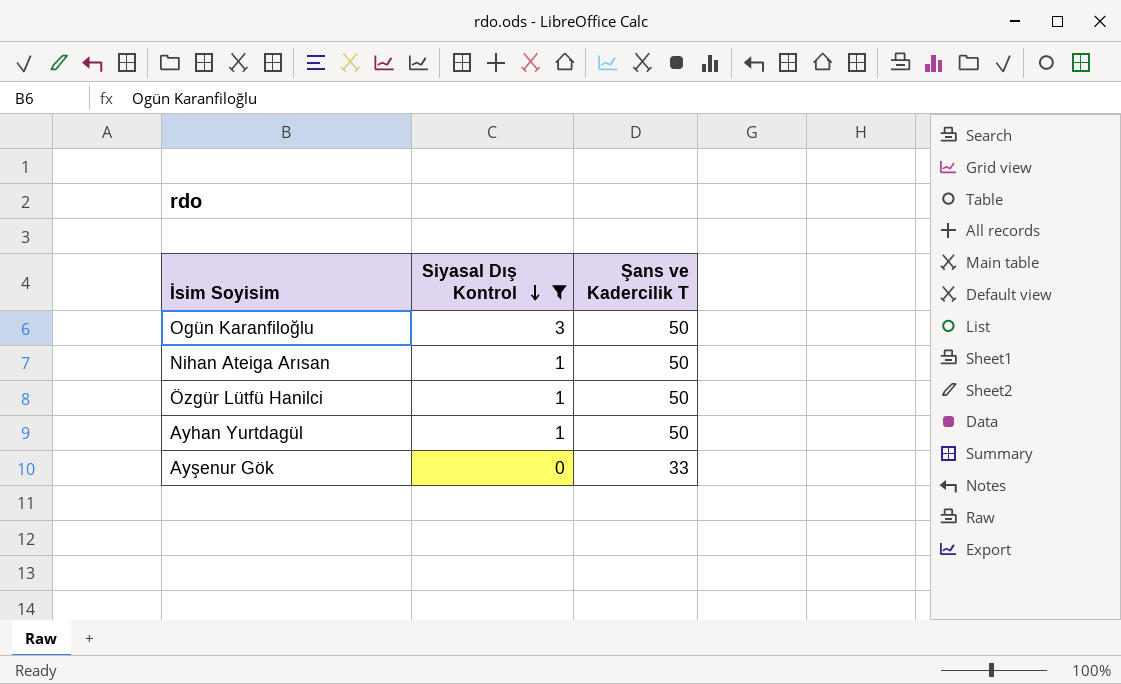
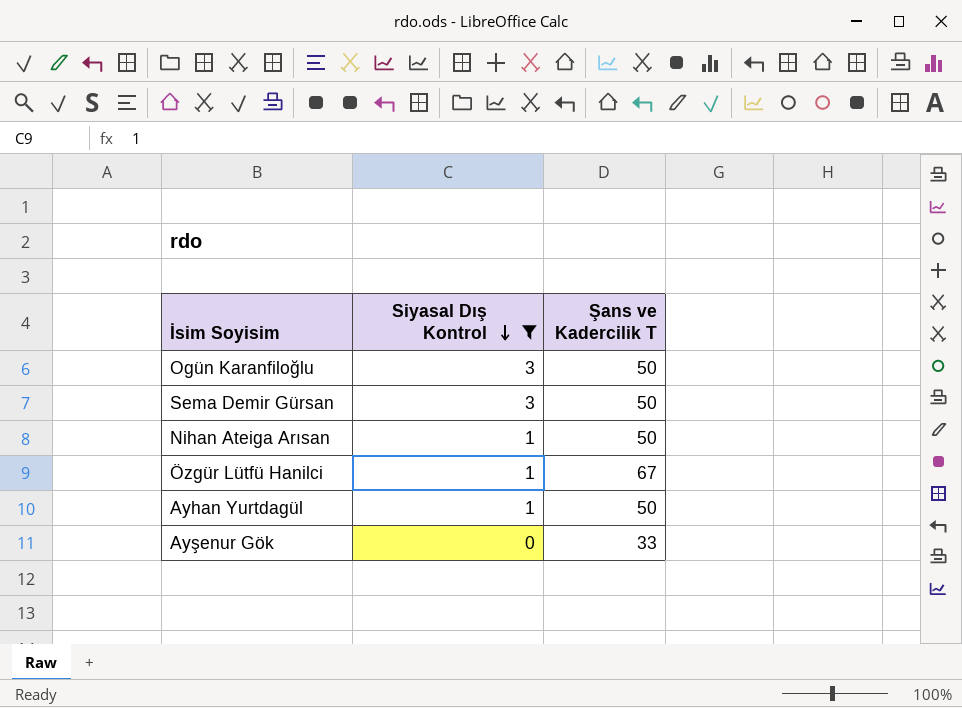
row Sema Demir Gürsan: none -> 3 | 50
Özgür Lütfü Hanilci | Şans ve Kadercilik T: 50 -> 67

